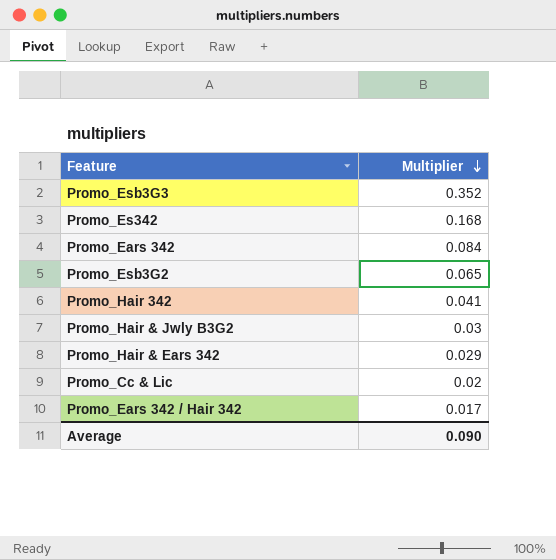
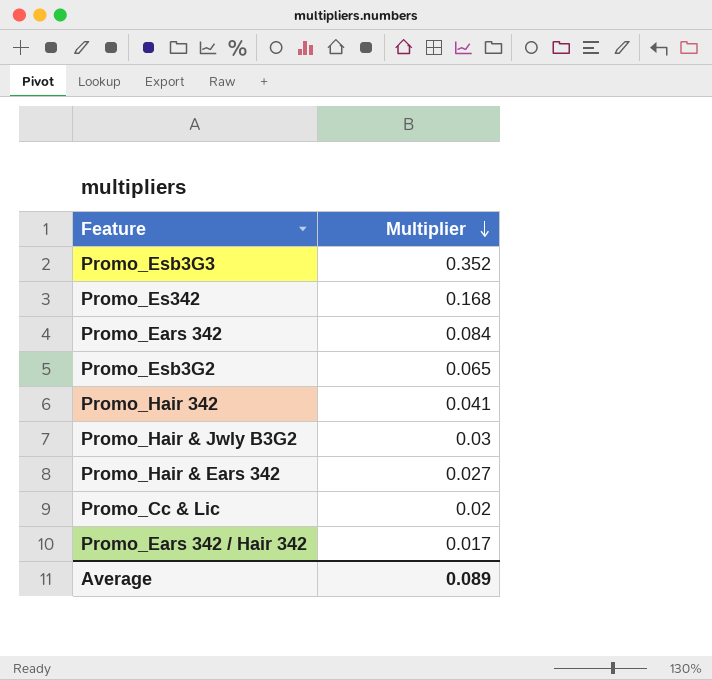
Promo_Hair & Ears 342 | Multiplier: 0.029 -> 0.027
Average | Multiplier: 0.090 -> 0.089

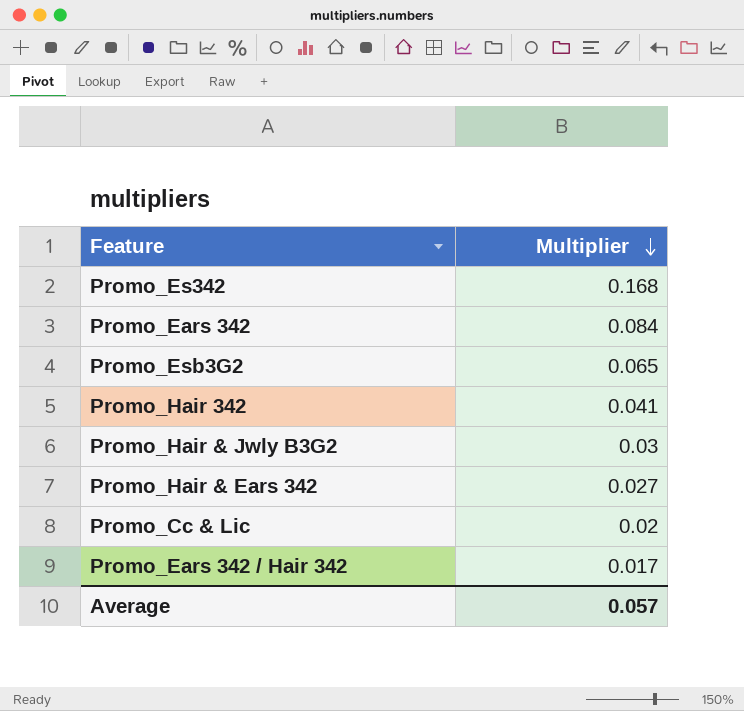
row Promo_Esb3G3: 0.352 -> none
Average | Multiplier: 0.089 -> 0.057

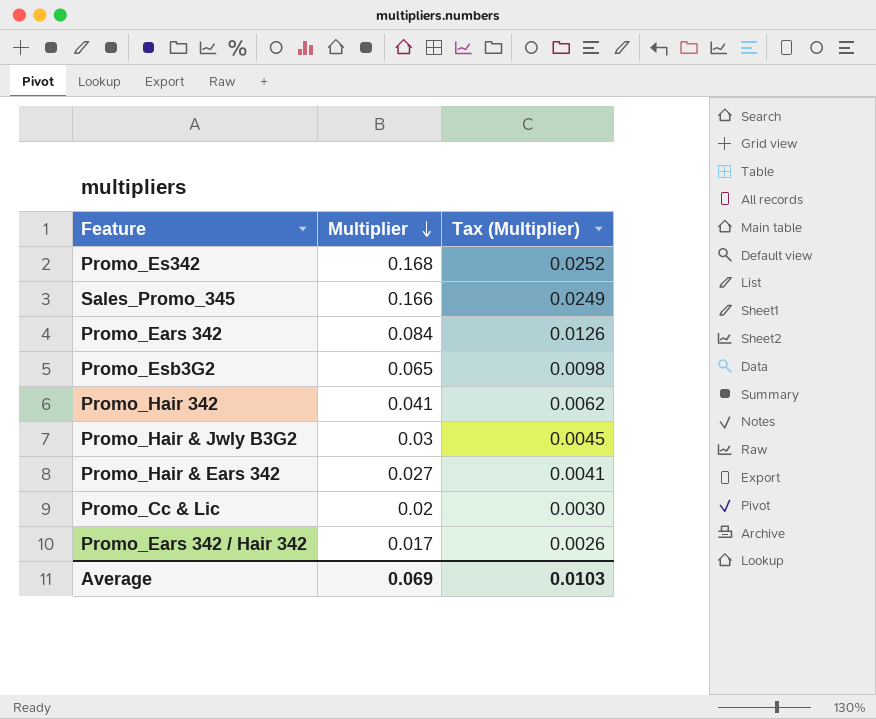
column Tax (Multiplier) | formula: none -> [Multiplier] * 0.15
row Sales_Promo_345: none -> 0.166 | 0.0249
Average | Multiplier: 0.057 -> 0.069

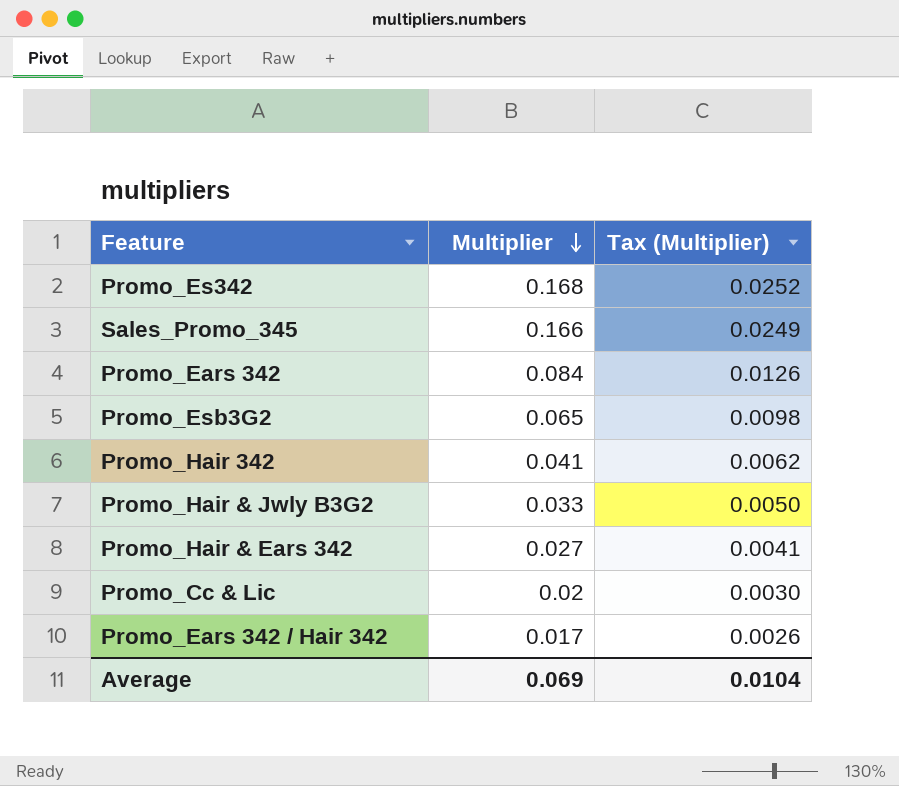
Promo_Hair & Jwly B3G2 | Multiplier: 0.03 -> 0.033
Promo_Hair & Jwly B3G2 | Tax (Multiplier): 0.0045 -> 0.0050
Average | Tax (Multiplier): 0.0103 -> 0.0104

